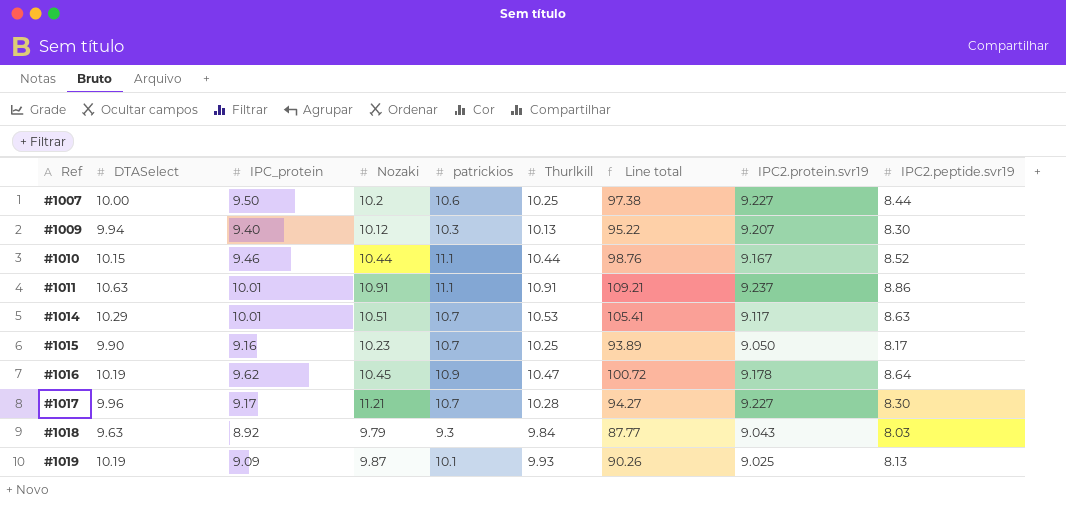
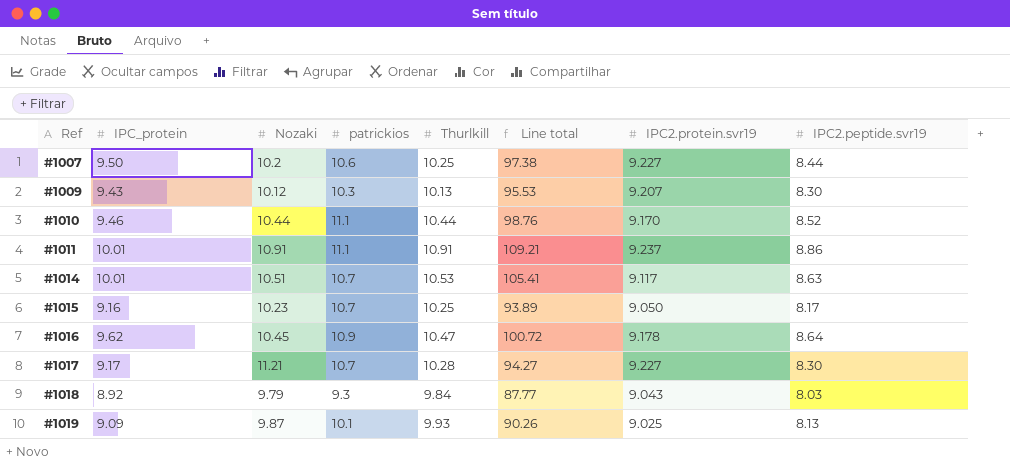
column DTASelect | position: 2 -> none
#1009 | IPC_protein: 9.40 -> 9.43
#1009 | Line total: 95.22 -> 95.53
#1010 | IPC2.protein.svr19: 9.167 -> 9.170

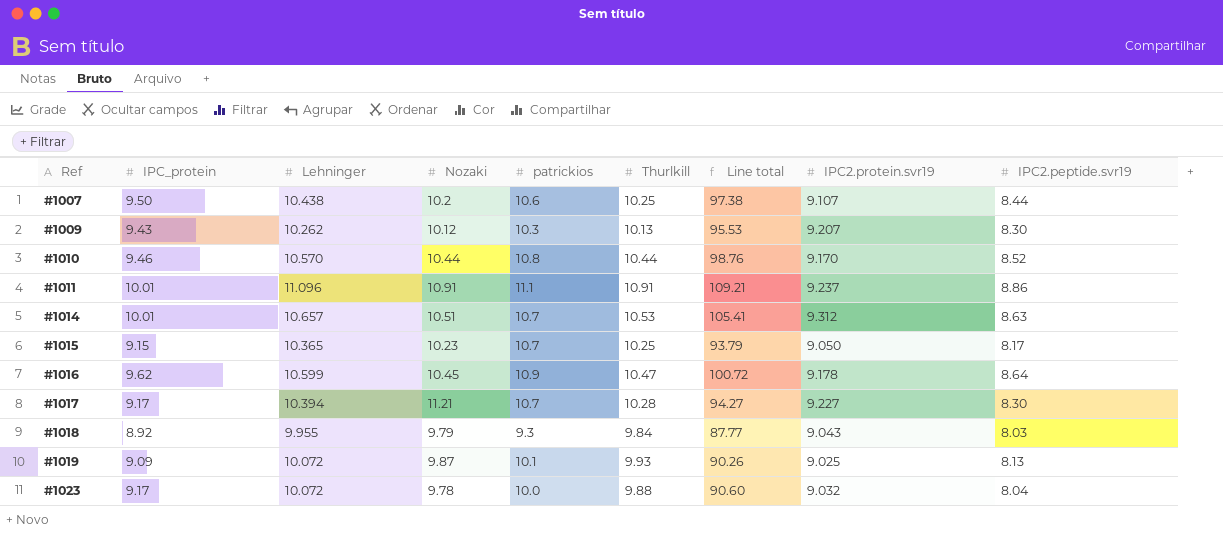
column Lehninger | position: none -> 3
#1007 | IPC2.protein.svr19: 9.227 -> 9.107
#1010 | patrickios: 11.1 -> 10.8
#1014 | IPC2.protein.svr19: 9.117 -> 9.312
#1015 | IPC_protein: 9.16 -> 9.15
#1015 | Line total: 93.89 -> 93.79
row #1023: none -> 9.17 | 10.072 | 9.78 | 10.0 | 9.88 | 90.60 | 9.032 | 8.04

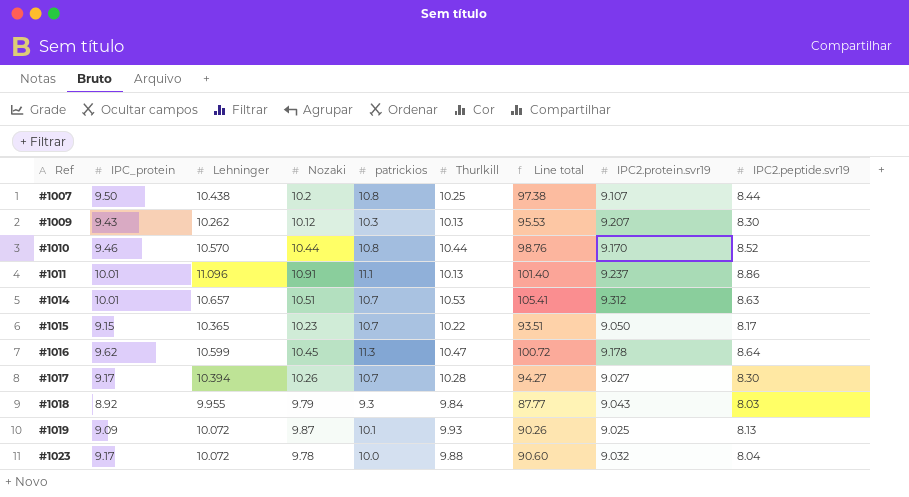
#1007 | patrickios: 10.6 -> 10.8
#1011 | Thurlkill: 10.91 -> 10.13
#1011 | Line total: 109.21 -> 101.40
#1015 | Thurlkill: 10.25 -> 10.22
#1015 | Line total: 93.79 -> 93.51
#1016 | patrickios: 10.9 -> 11.3
#1017 | Nozaki: 11.21 -> 10.26
#1017 | IPC2.protein.svr19: 9.227 -> 9.027

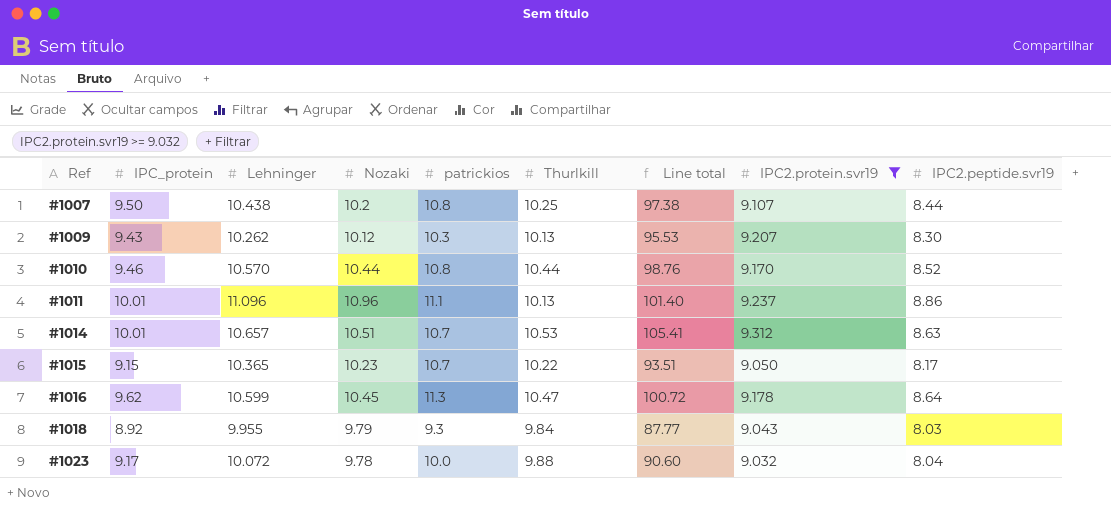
filter: none -> IPC2.protein.svr19 >= 9.032
#1011 | Nozaki: 10.91 -> 10.96

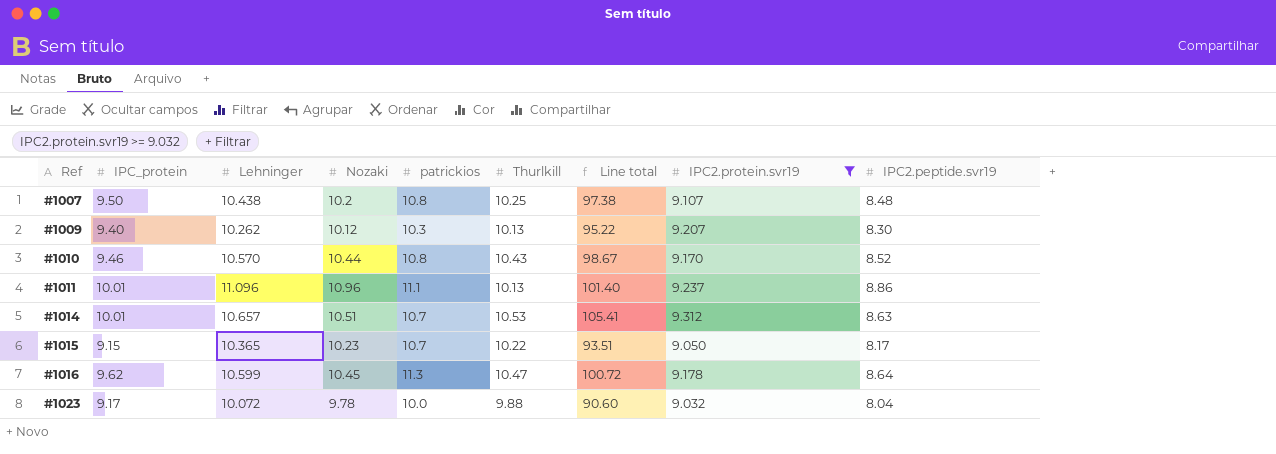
row #1018: 8.92 | 9.955 | 9.79 | 9.3 | 9.84 | 87.77 | 9.043 | 8.03 -> none
#1007 | IPC2.peptide.svr19: 8.44 -> 8.48
#1009 | IPC_protein: 9.43 -> 9.40
#1009 | Line total: 95.53 -> 95.22
#1010 | Thurlkill: 10.44 -> 10.43
#1010 | Line total: 98.76 -> 98.67

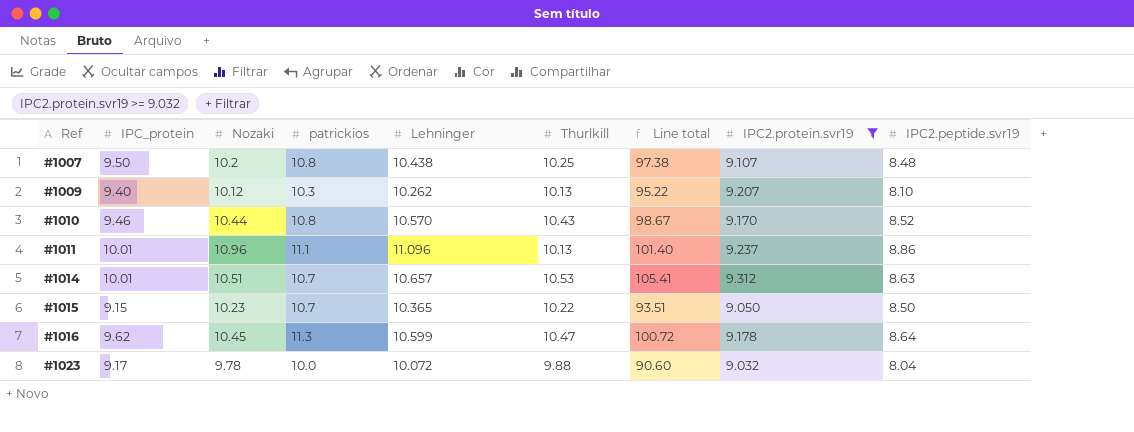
column Lehninger | position: 3 -> 5
#1009 | IPC2.peptide.svr19: 8.30 -> 8.10
#1015 | IPC2.peptide.svr19: 8.17 -> 8.50

